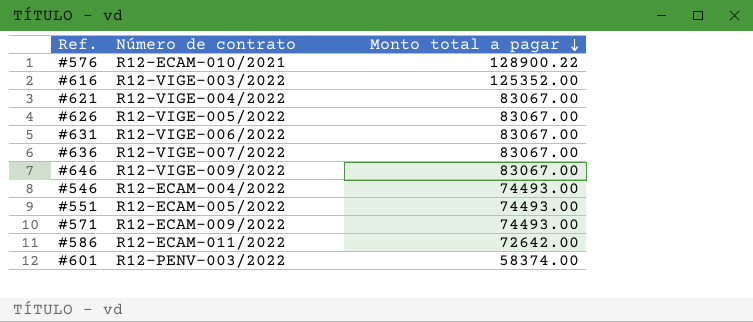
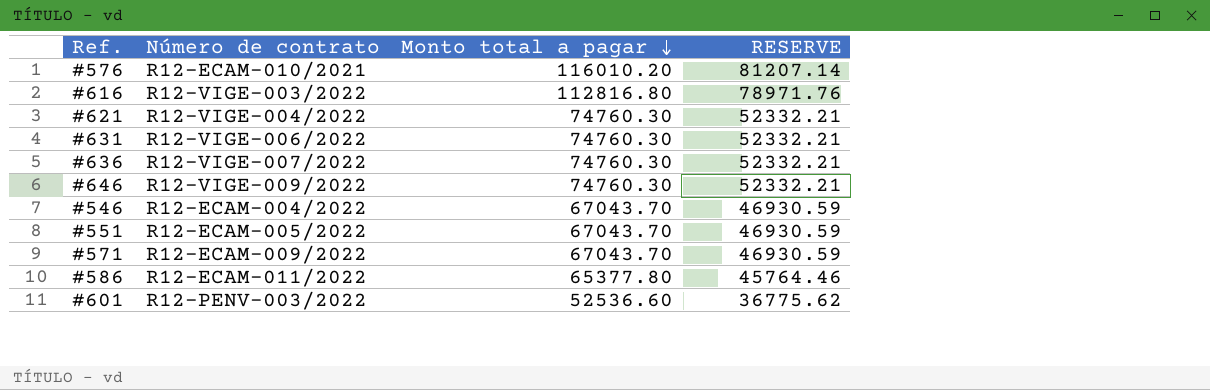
column RESERVE | formula: none -> [Monto total a pagar] * 0.7
row #626: R12-VIGE-005/2022 | 83067.00 -> none
#576 | Monto total a pagar: 128900.22 -> 116010.20
#616 | Monto total a pagar: 125352.00 -> 112816.80
#621 | Monto total a pagar: 83067.00 -> 74760.30
#631 | Monto total a pagar: 83067.00 -> 74760.30
#636 | Monto total a pagar: 83067.00 -> 74760.30
#646 | Monto total a pagar: 83067.00 -> 74760.30
#546 | Monto total a pagar: 74493.00 -> 67043.70
#551 | Monto total a pagar: 74493.00 -> 67043.70
#571 | Monto total a pagar: 74493.00 -> 67043.70
#586 | Monto total a pagar: 72642.00 -> 65377.80
#601 | Monto total a pagar: 58374.00 -> 52536.60

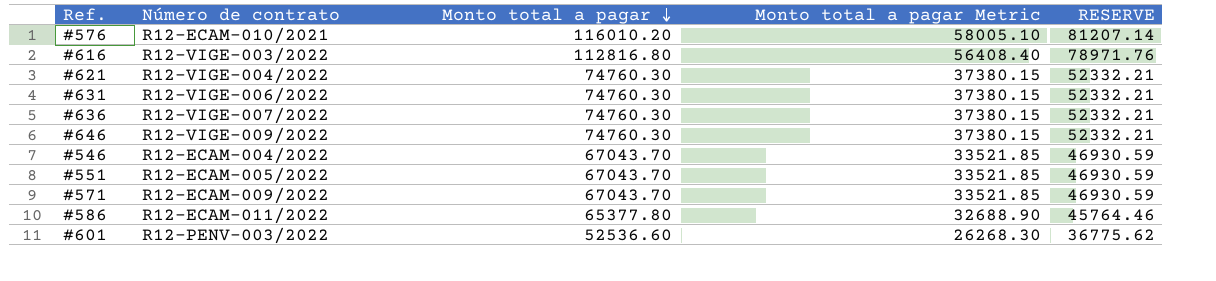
column Monto total a pagar Metric | formula: none -> [Monto total a pagar] * 0.5

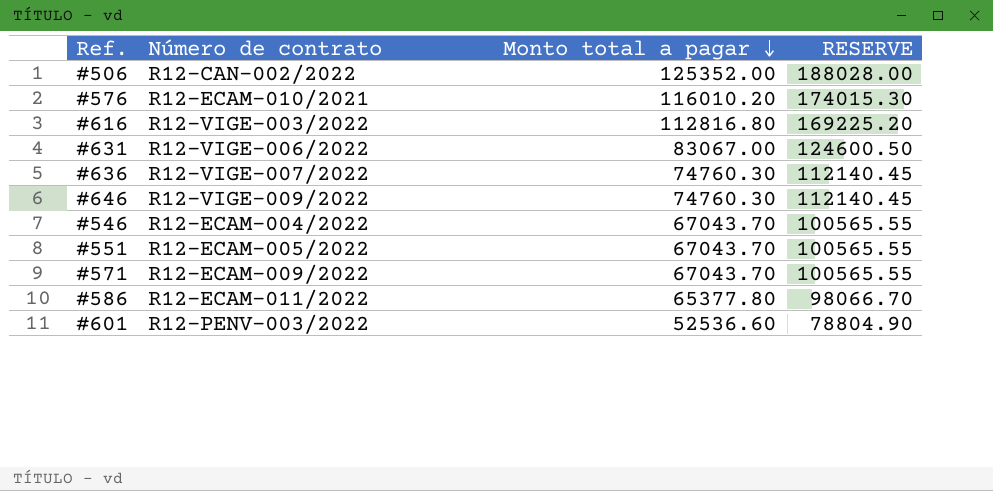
column Monto total a pagar Metric | formula: [Monto total a pagar] * 0.5 -> none
column RESERVE | formula: [Monto total a pagar] * 0.7 -> [Monto total a pagar] * 1.5
row #621: R12-VIGE-004/2022 | 74760.30 | 37380.15 | 52332.21 -> none
row #506: none -> R12-CAN-002/2022 | 125352.00 | 188028.00
#631 | Monto total a pagar: 74760.30 -> 83067.00

